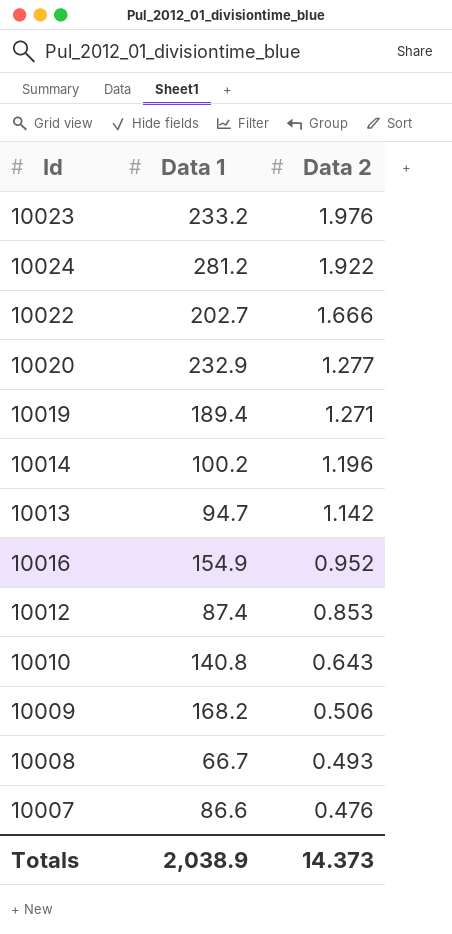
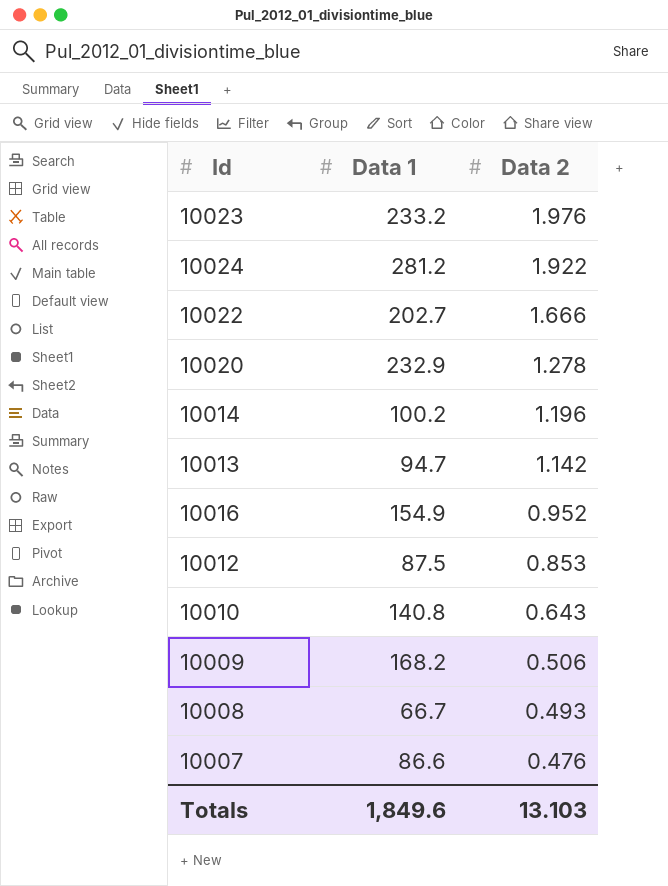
row 10019: 189.4 | 1.271 -> none
10020 | Data 2: 1.277 -> 1.278
10012 | Data 1: 87.4 -> 87.5
Totals | Data 1: 2,038.9 -> 1,849.6
Totals | Data 2: 14.373 -> 13.103

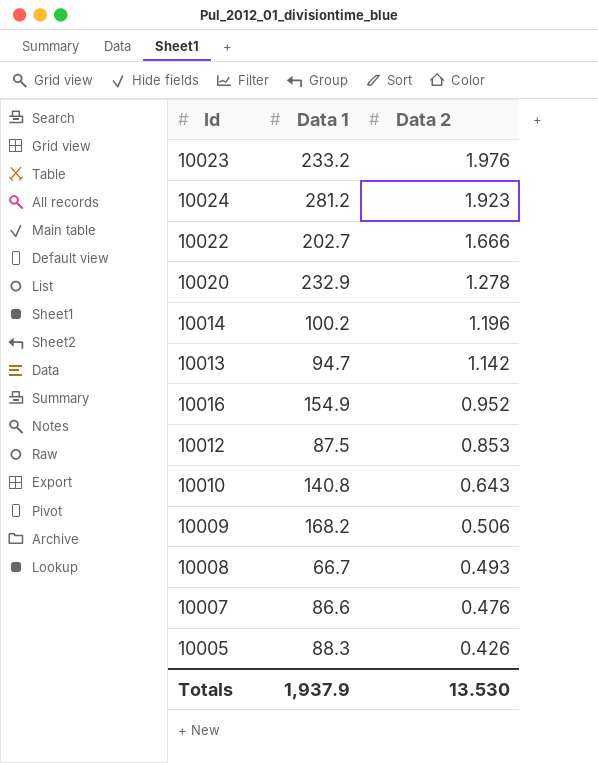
10024 | Data 2: 1.922 -> 1.923
row 10005: none -> 88.3 | 0.426
Totals | Data 1: 1,849.6 -> 1,937.9
Totals | Data 2: 13.103 -> 13.530

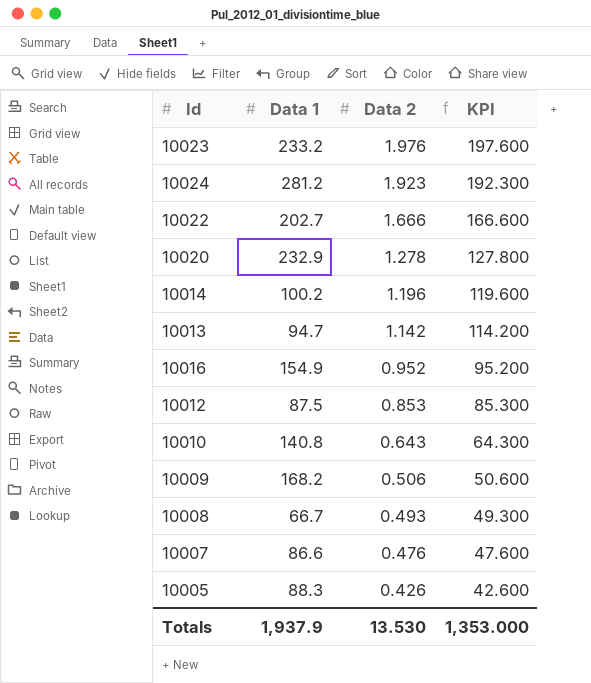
column KPI | formula: none -> [Data 2] * 100

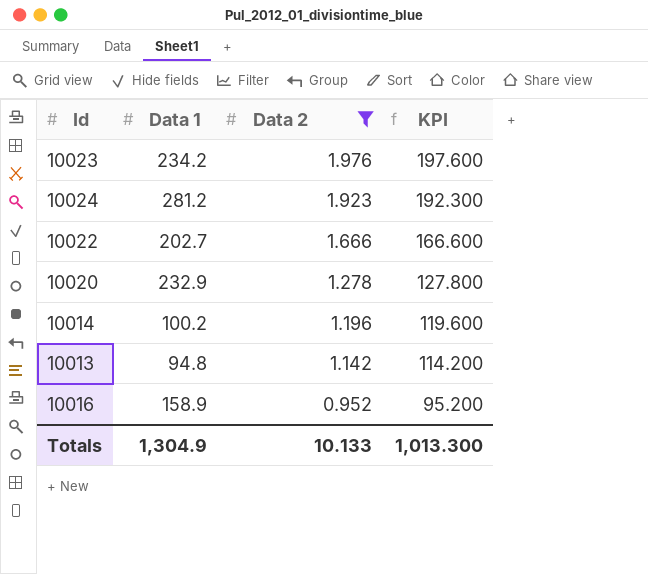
filter: none -> Data 2 >= 0.952
10023 | Data 1: 233.2 -> 234.2
10013 | Data 1: 94.7 -> 94.8
10016 | Data 1: 154.9 -> 158.9
Totals | Data 1: 1,937.9 -> 1,304.9
Totals | Data 2: 13.530 -> 10.133
Totals | KPI: 1,353.000 -> 1,013.300

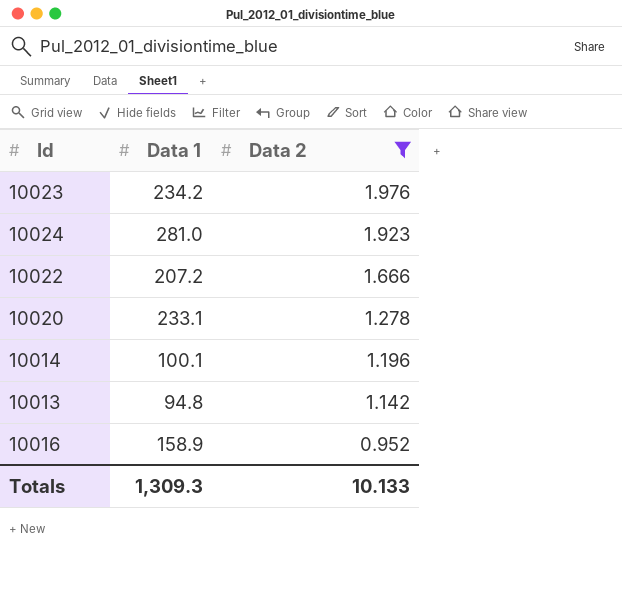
column KPI | formula: [Data 2] * 100 -> none
10024 | Data 1: 281.2 -> 281.0
10022 | Data 1: 202.7 -> 207.2
10020 | Data 1: 232.9 -> 233.1
10014 | Data 1: 100.2 -> 100.1
Totals | Data 1: 1,304.9 -> 1,309.3

